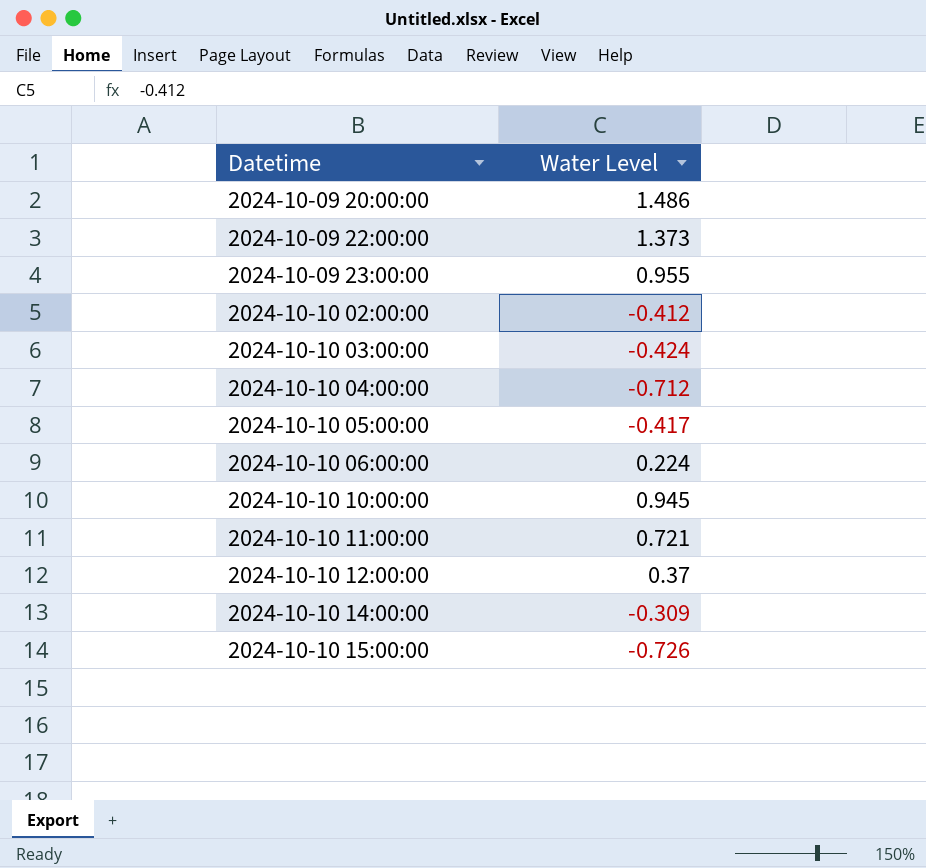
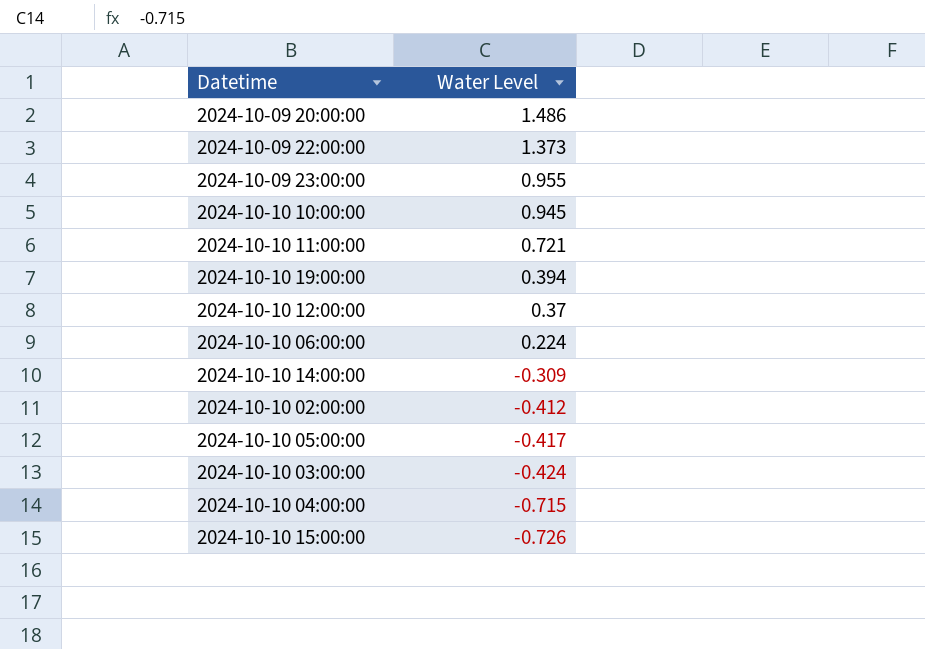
row order: Datetime ascending -> Water Level descending
row 2024-10-10 19:00:00: none -> 0.394
2024-10-10 04:00:00 | Water Level: -0.712 -> -0.715

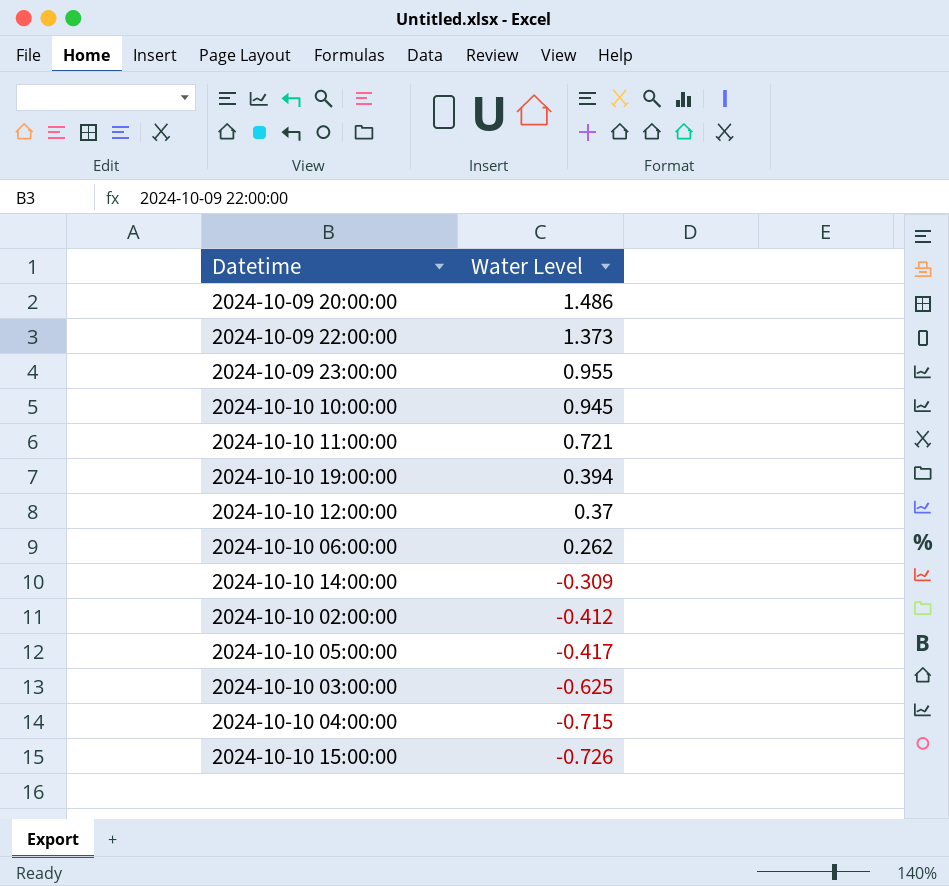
2024-10-10 06:00:00 | Water Level: 0.224 -> 0.262
2024-10-10 03:00:00 | Water Level: -0.424 -> -0.625

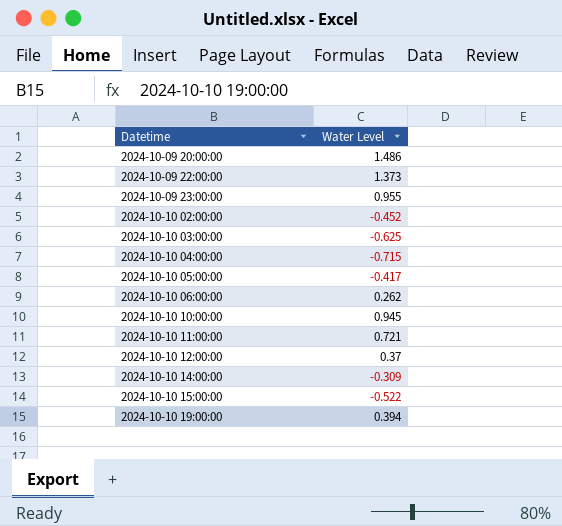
row order: Water Level descending -> Datetime ascending
2024-10-10 02:00:00 | Water Level: -0.412 -> -0.452
2024-10-10 15:00:00 | Water Level: -0.726 -> -0.522

